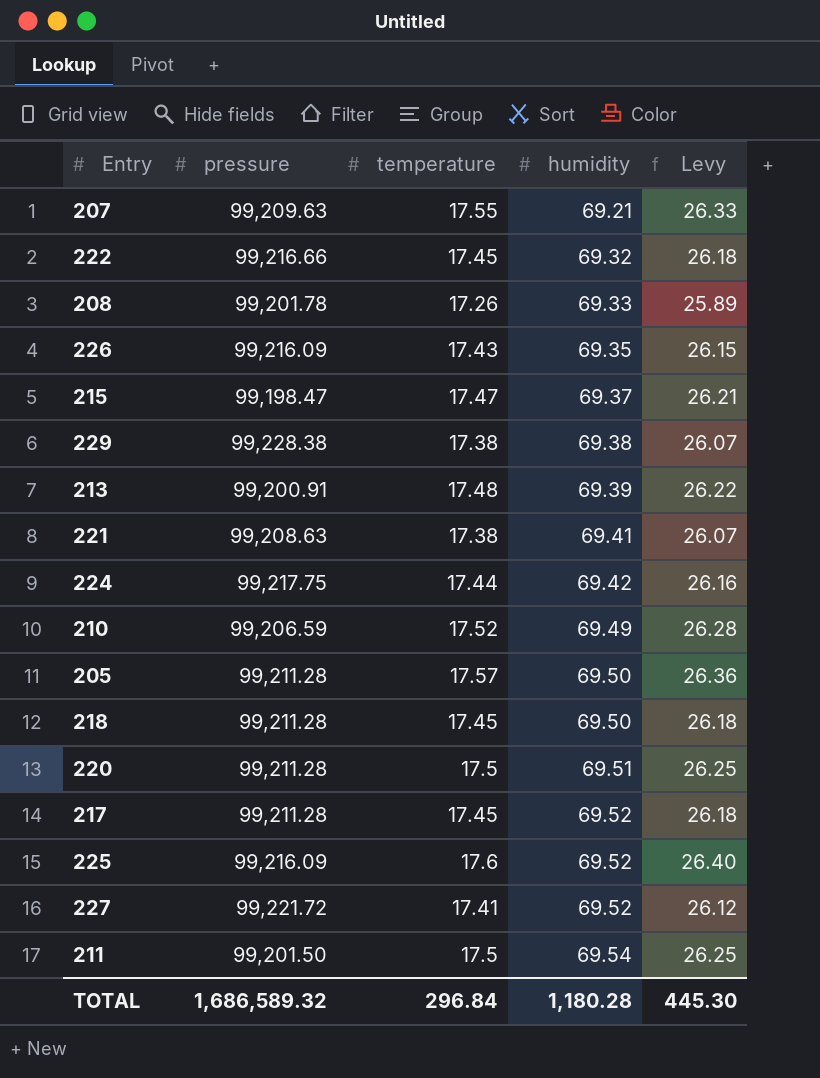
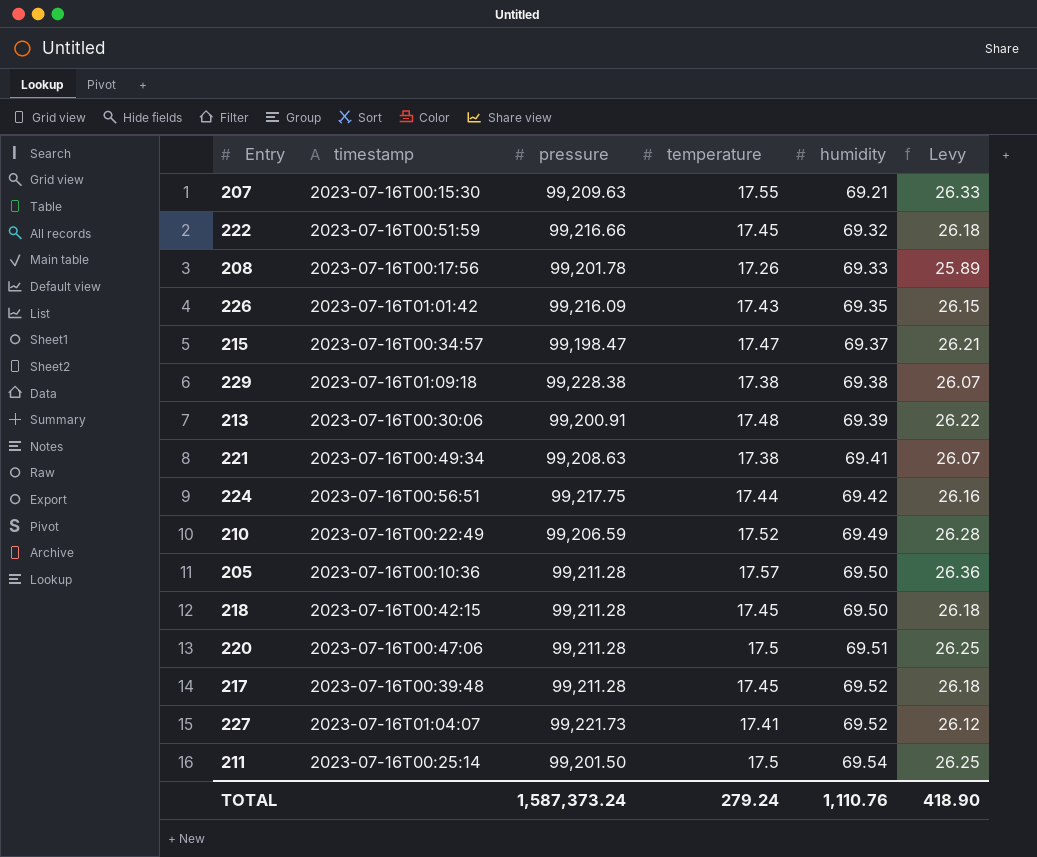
column timestamp | position: none -> 2
row 225: 99,216.09 | 17.6 | 69.52 | 26.40 -> none
227 | pressure: 99,221.72 -> 99,221.73
TOTAL | pressure: 1,686,589.32 -> 1,587,373.24
TOTAL | temperature: 296.84 -> 279.24
TOTAL | humidity: 1,180.28 -> 1,110.76
TOTAL | Levy: 445.30 -> 418.90

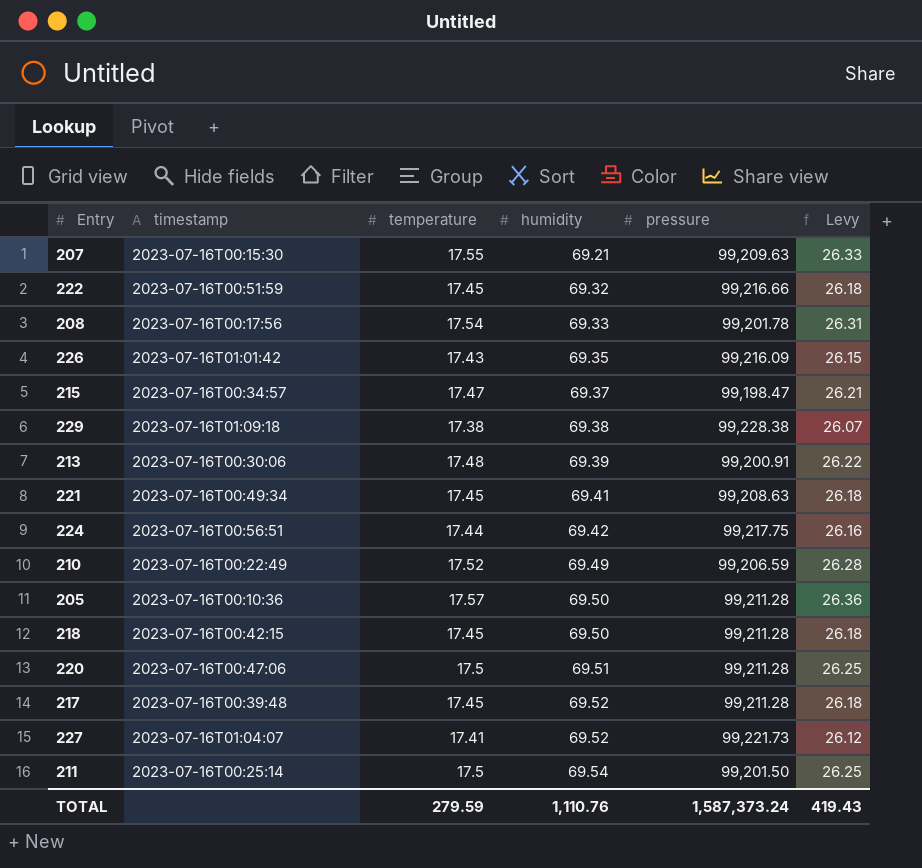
column pressure | position: 3 -> 5
208 | temperature: 17.26 -> 17.54
208 | Levy: 25.89 -> 26.31
221 | temperature: 17.38 -> 17.45
221 | Levy: 26.07 -> 26.18
TOTAL | temperature: 279.24 -> 279.59
TOTAL | Levy: 418.90 -> 419.43

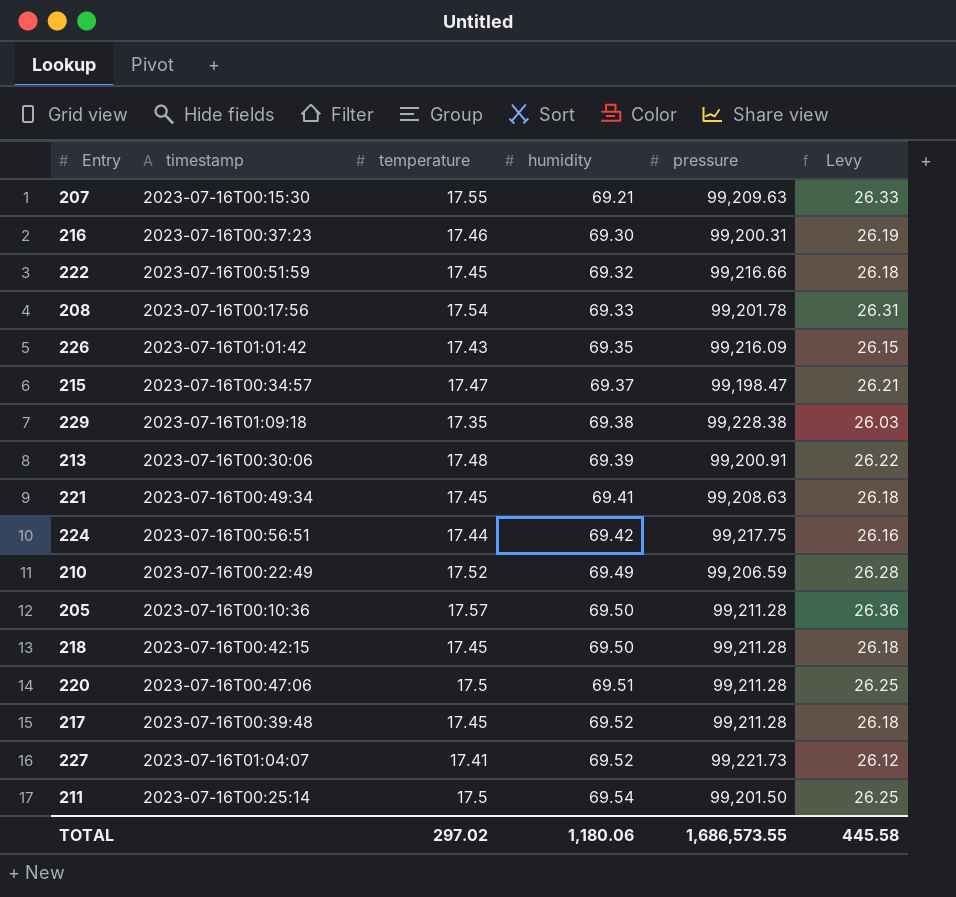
row 216: none -> 2023-07-16T00:37:23 | 17.46 | 69.30 | 99,200.31 | 26.19
229 | temperature: 17.38 -> 17.35
229 | Levy: 26.07 -> 26.03
TOTAL | temperature: 279.59 -> 297.02
TOTAL | humidity: 1,110.76 -> 1,180.06
TOTAL | pressure: 1,587,373.24 -> 1,686,573.55
TOTAL | Levy: 419.43 -> 445.58

